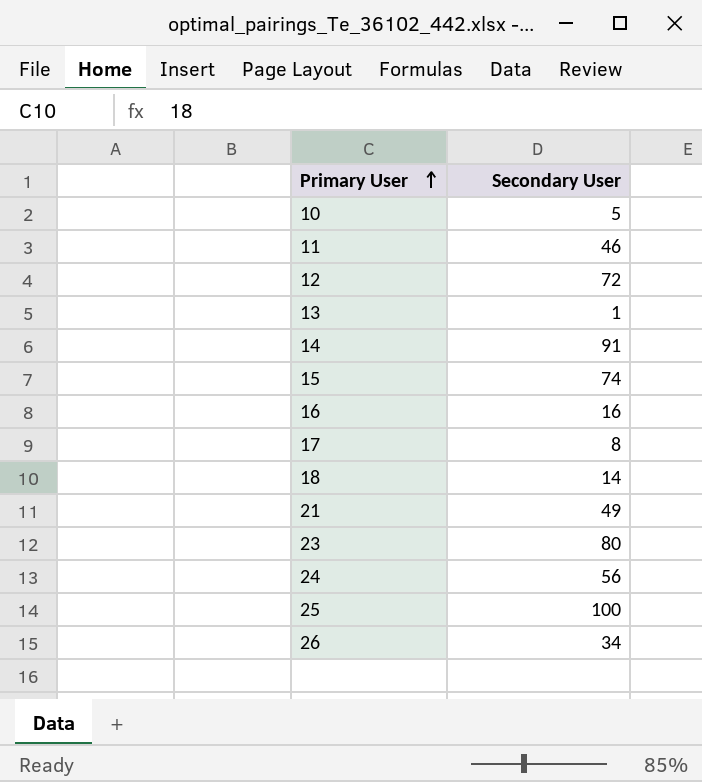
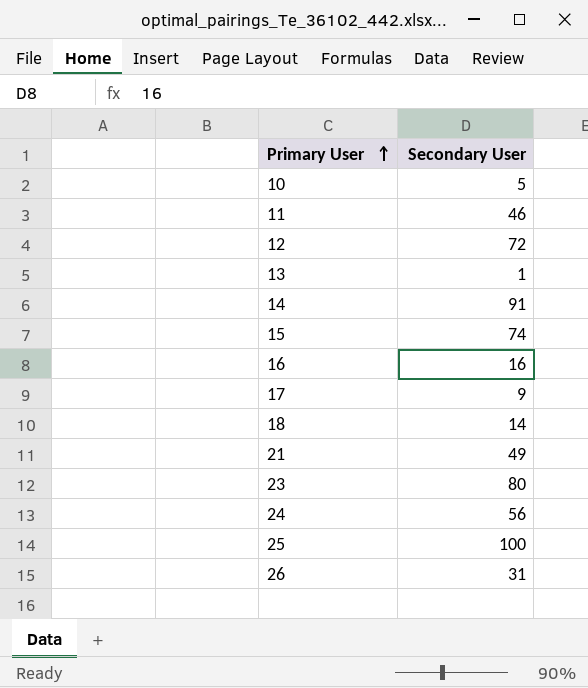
17 | Secondary User: 8 -> 9
26 | Secondary User: 34 -> 31

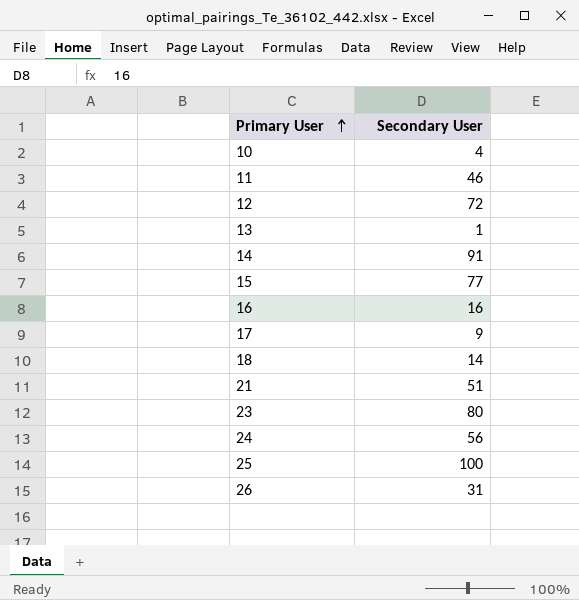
10 | Secondary User: 5 -> 4
15 | Secondary User: 74 -> 77
21 | Secondary User: 49 -> 51

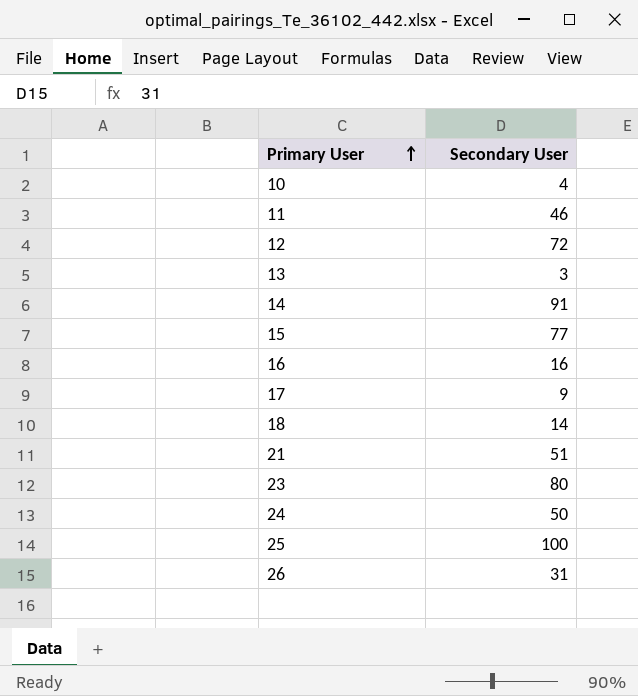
13 | Secondary User: 1 -> 3
24 | Secondary User: 56 -> 50

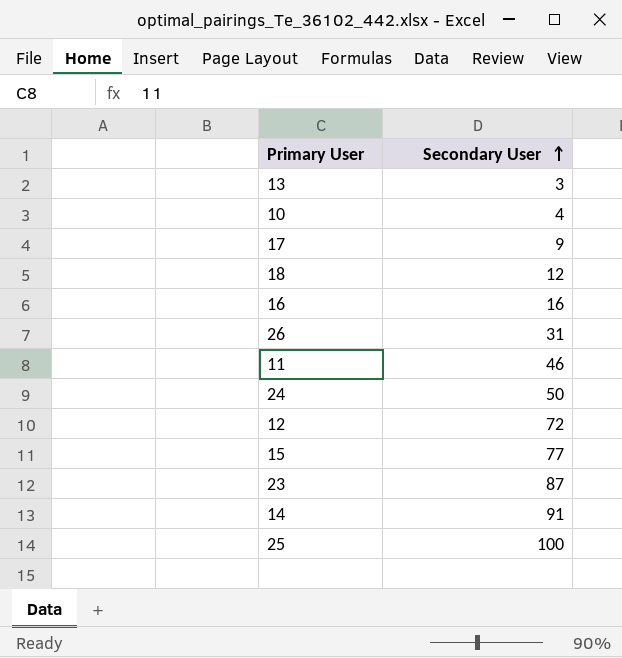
row order: Primary User ascending -> Secondary User ascending
row 21: 51 -> none
18 | Secondary User: 14 -> 12
23 | Secondary User: 80 -> 87

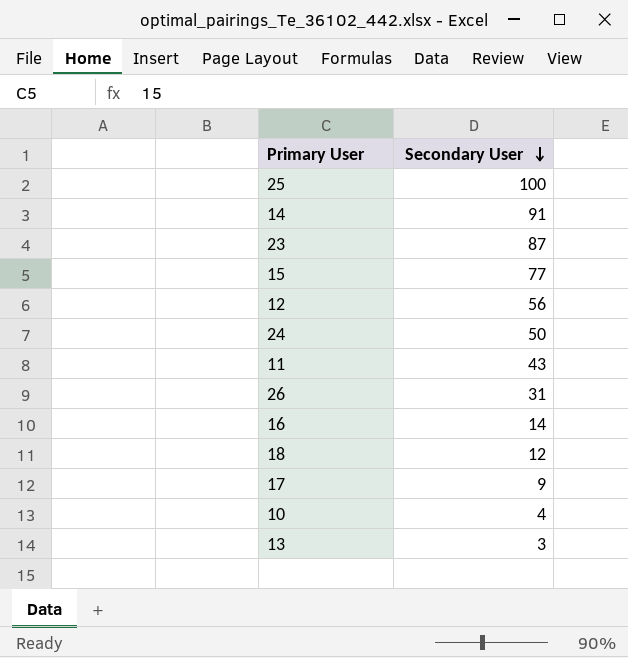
row order: Secondary User ascending -> Secondary User descending
12 | Secondary User: 72 -> 56
11 | Secondary User: 46 -> 43
16 | Secondary User: 16 -> 14

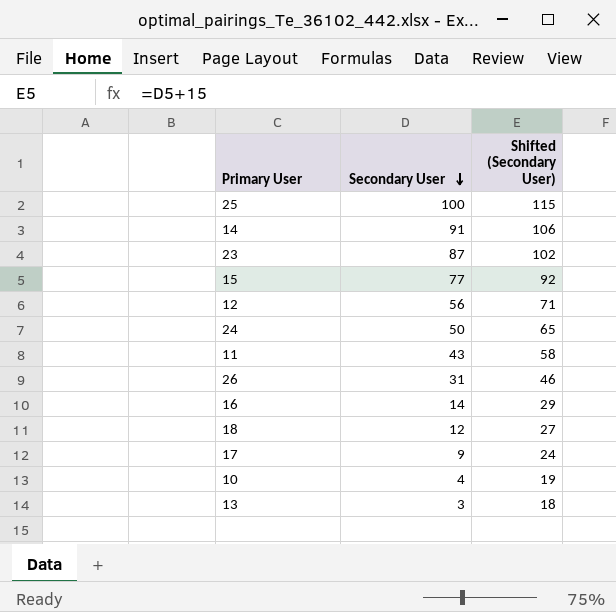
column Shifted (Secondary User) | formula: none -> [Secondary User] + 15

